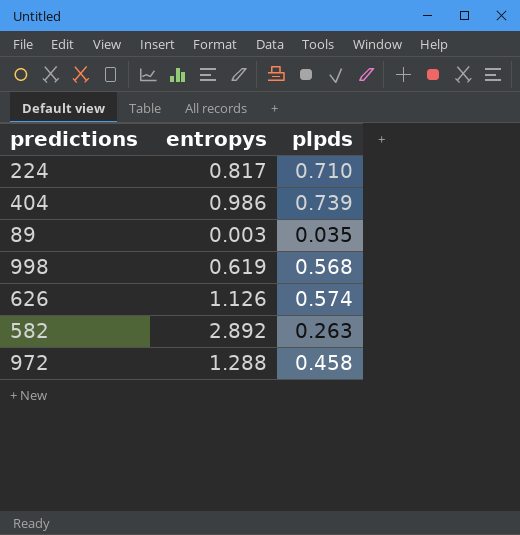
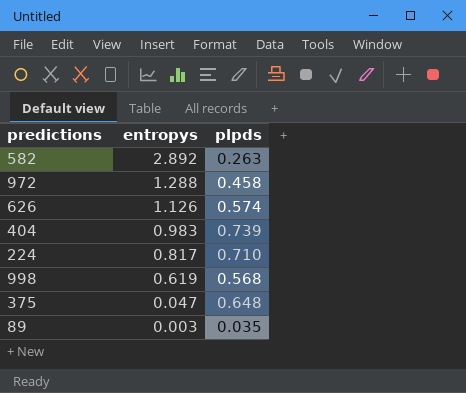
row order: none -> entropys descending
404 | entropys: 0.986 -> 0.983
row 375: none -> 0.047 | 0.648

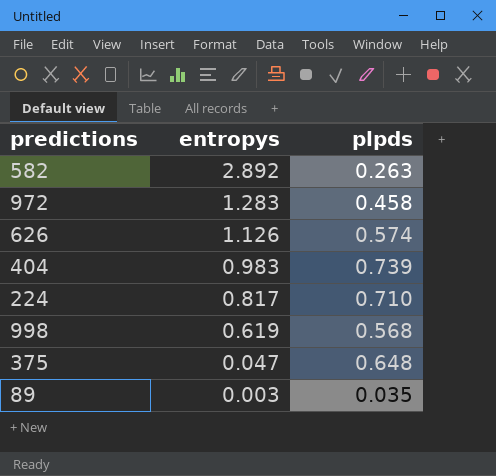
972 | entropys: 1.288 -> 1.283

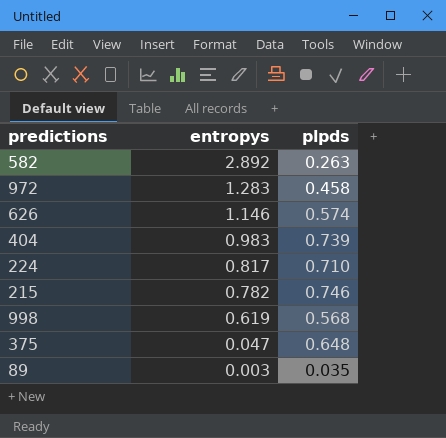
626 | entropys: 1.126 -> 1.146
row 215: none -> 0.782 | 0.746

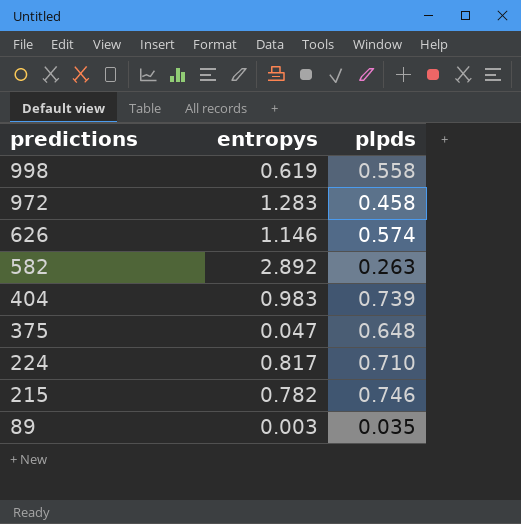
row order: entropys descending -> predictions descending
998 | plpds: 0.568 -> 0.558

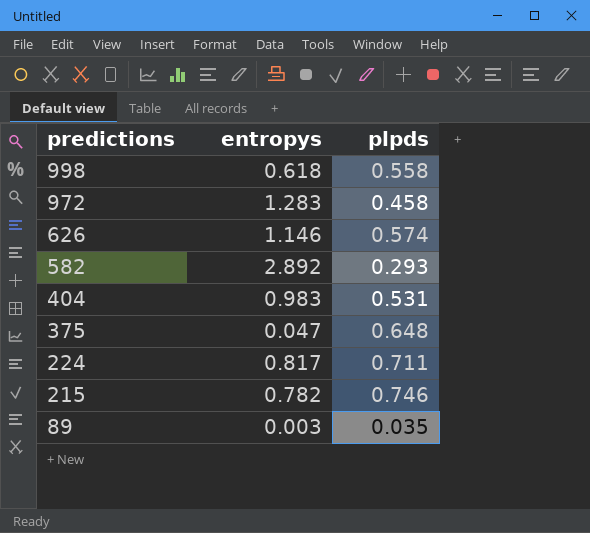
998 | entropys: 0.619 -> 0.618
582 | plpds: 0.263 -> 0.293
404 | plpds: 0.739 -> 0.531
224 | plpds: 0.710 -> 0.711

